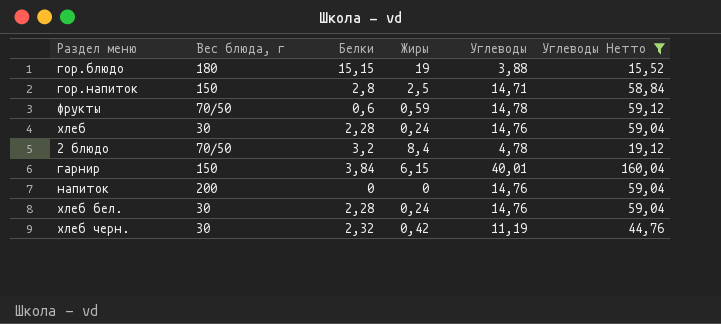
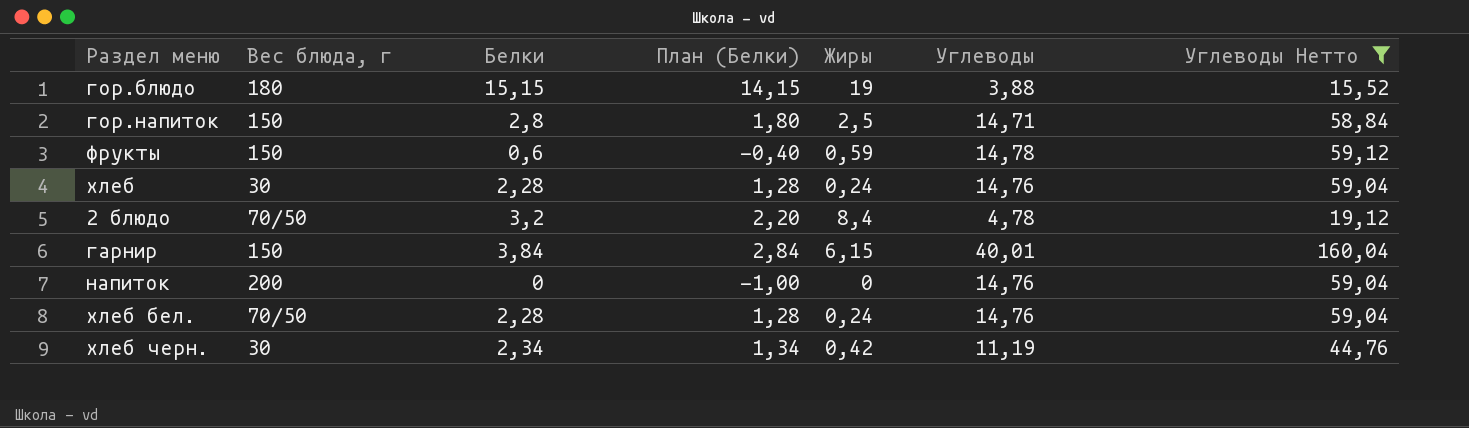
column План (Белки) | formula: none -> [Белки] - 1
фрукты | Вес блюда, г: 70/50 -> 150
хлеб бел. | Вес блюда, г: 30 -> 70/50
хлеб черн. | Белки: 2,32 -> 2,34

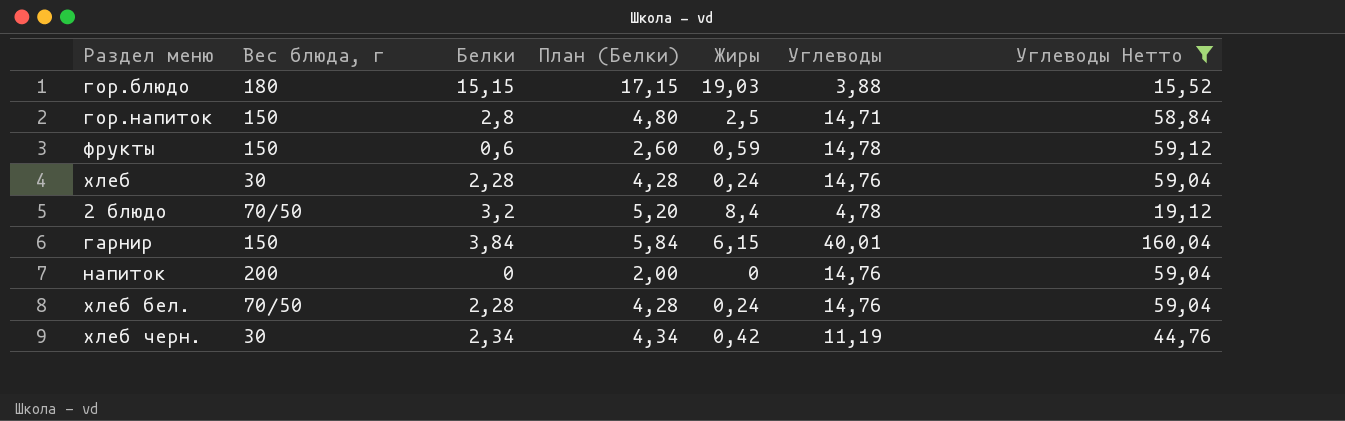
column План (Белки) | formula: [Белки] - 1 -> [Белки] + 2
гор.блюдо | Жиры: 19 -> 19,03

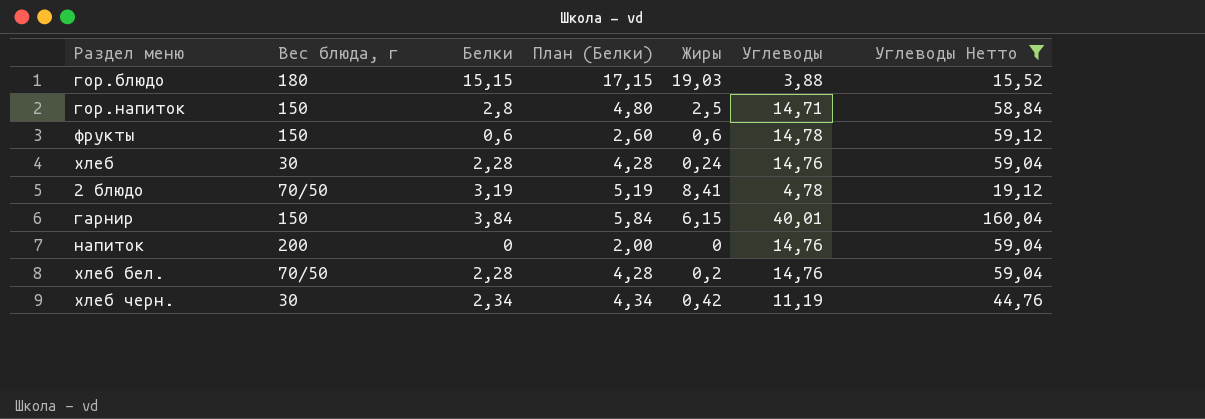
фрукты | Жиры: 0,59 -> 0,6
2 блюдо | Белки: 3,2 -> 3,19
2 блюдо | План (Белки): 5,20 -> 5,19
2 блюдо | Жиры: 8,4 -> 8,41
хлеб бел. | Жиры: 0,24 -> 0,2

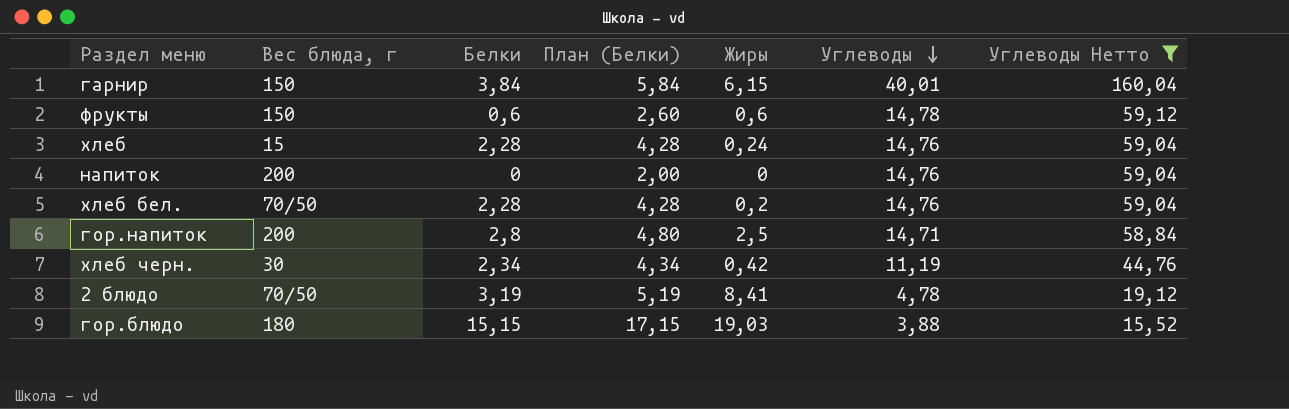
row order: none -> Углеводы descending
хлеб | Вес блюда, г: 30 -> 15
гор.напиток | Вес блюда, г: 150 -> 200

